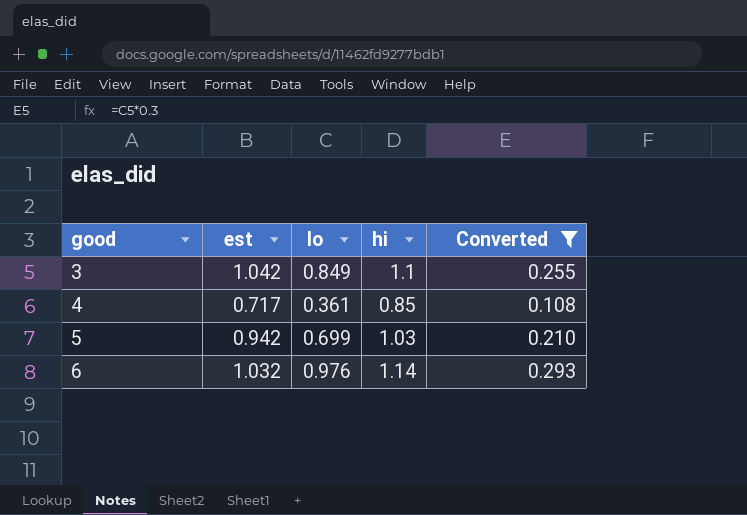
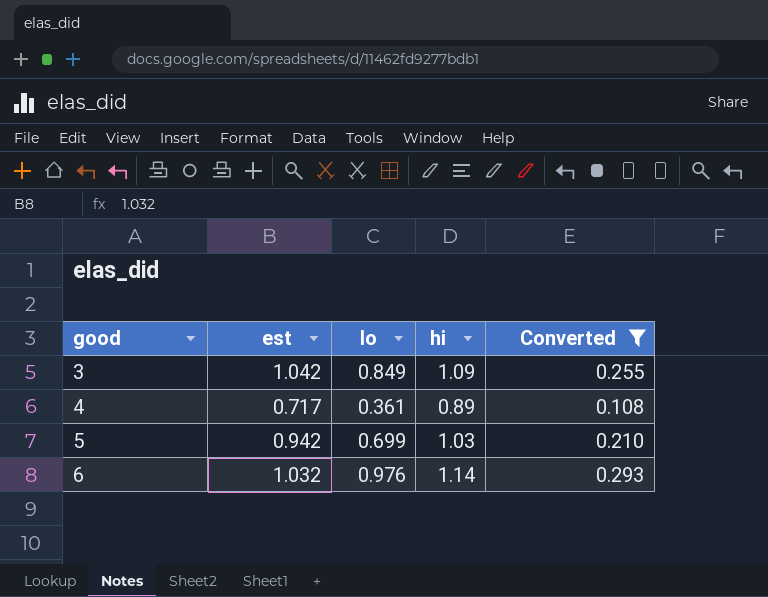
3 | hi: 1.1 -> 1.09
4 | hi: 0.85 -> 0.89

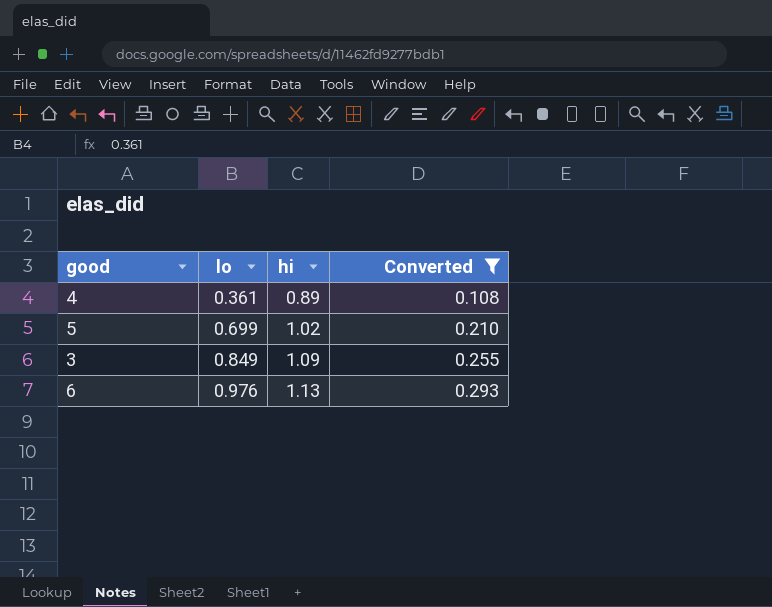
row order: good ascending -> lo ascending
column est | position: 2 -> none
5 | hi: 1.03 -> 1.02
6 | hi: 1.14 -> 1.13

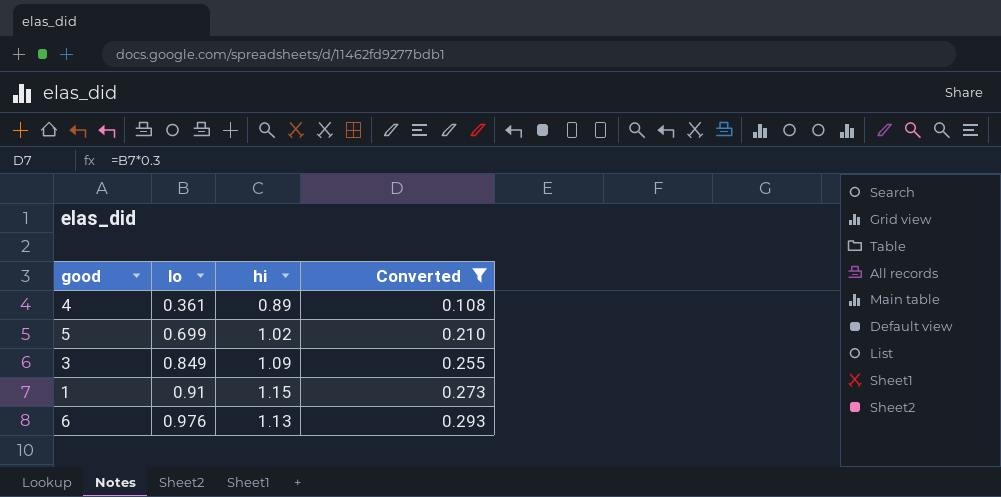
row 1: none -> 0.91 | 1.15 | 0.273

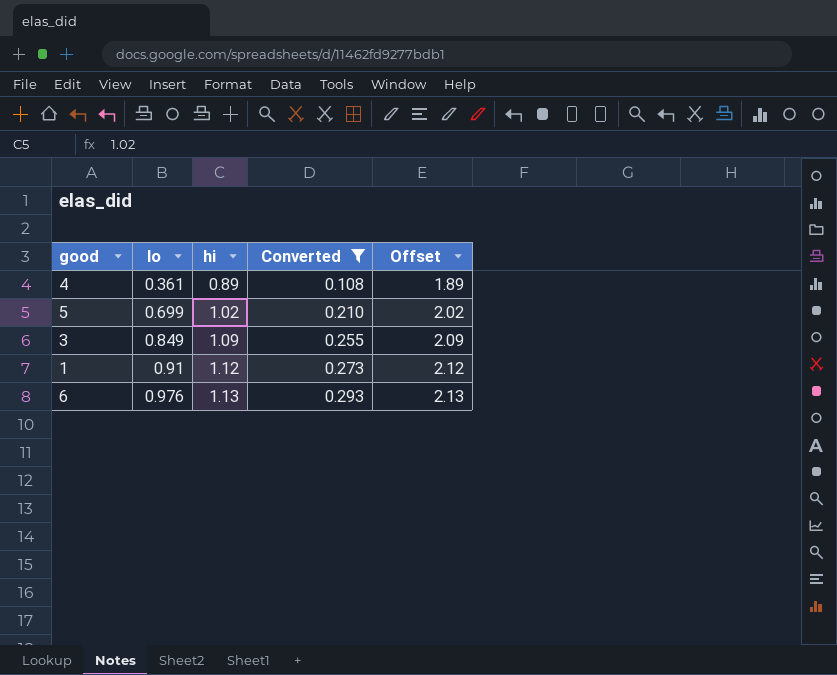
column Offset | formula: none -> [hi] + 1
1 | hi: 1.15 -> 1.12

